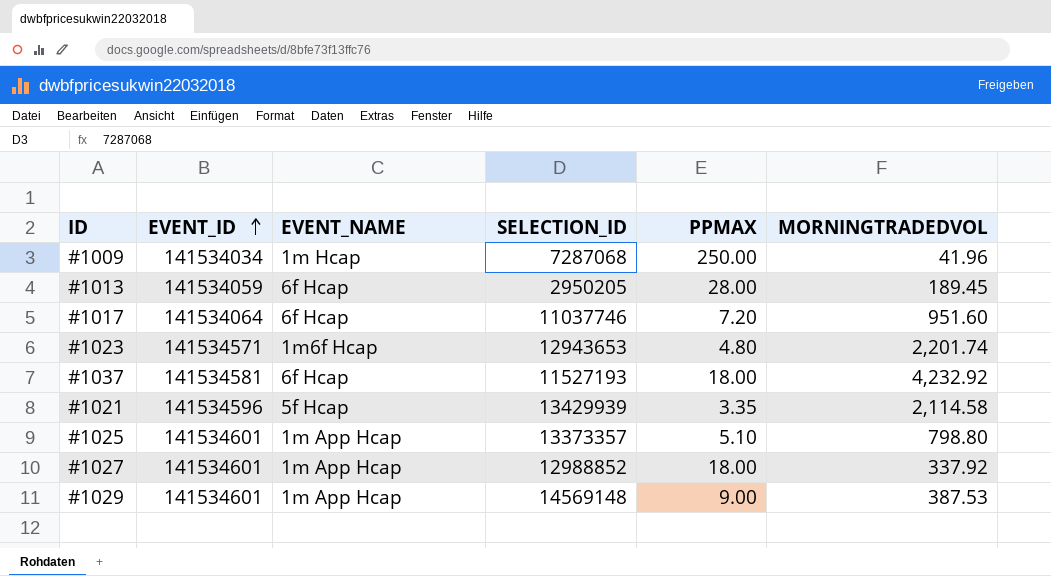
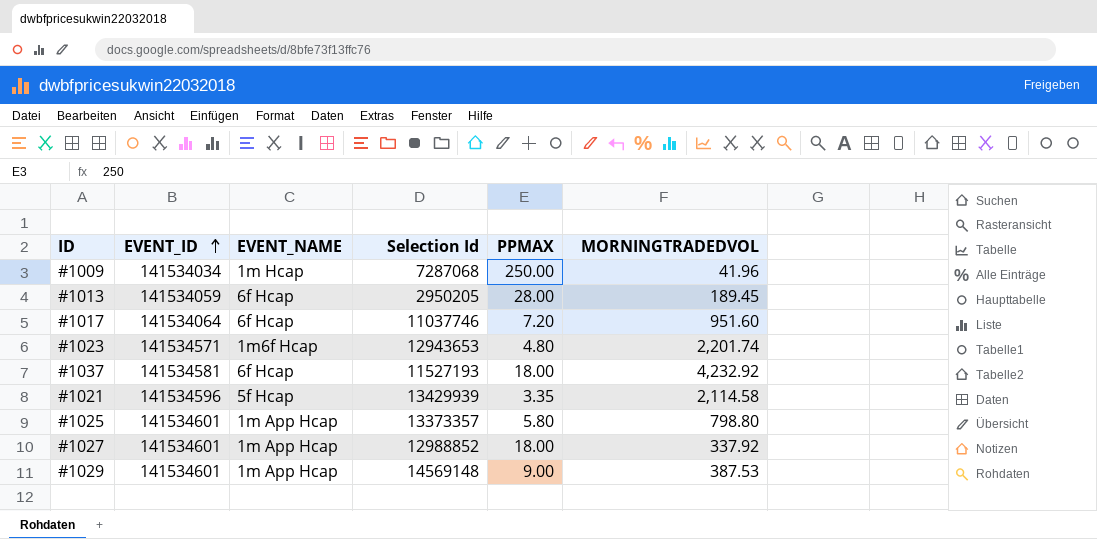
column name: SELECTION_ID -> Selection Id
#1025 | PPMAX: 5.10 -> 5.80

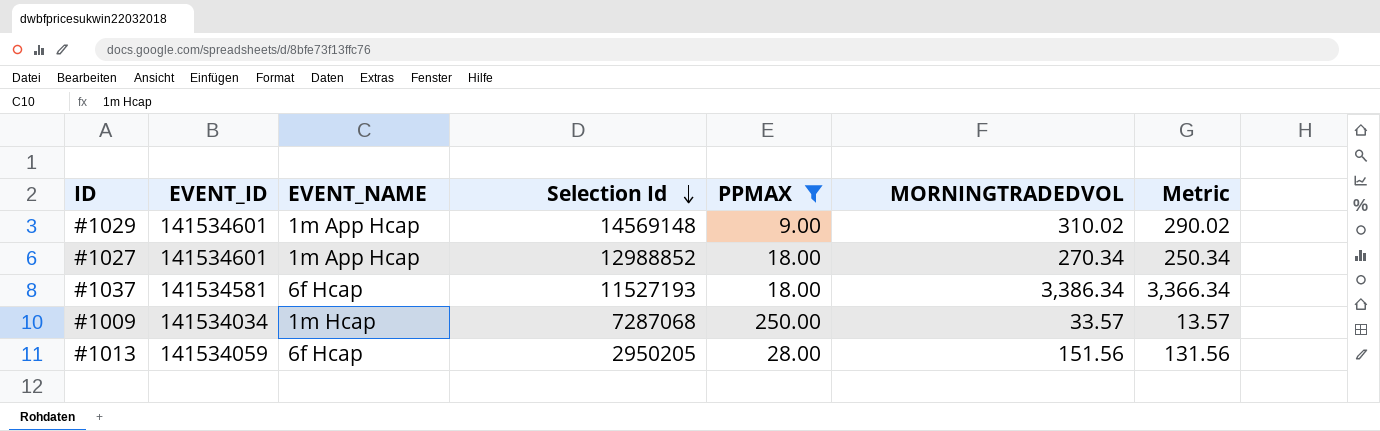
filter: none -> PPMAX >= 9.00
row order: EVENT_ID ascending -> Selection Id descending
column Metric | formula: none -> [MORNINGTRADEDVOL] - 20
#1029 | MORNINGTRADEDVOL: 387.53 -> 310.02
#1027 | MORNINGTRADEDVOL: 337.92 -> 270.34
#1037 | MORNINGTRADEDVOL: 4,232.92 -> 3,386.34
#1009 | MORNINGTRADEDVOL: 41.96 -> 33.57
#1013 | MORNINGTRADEDVOL: 189.45 -> 151.56

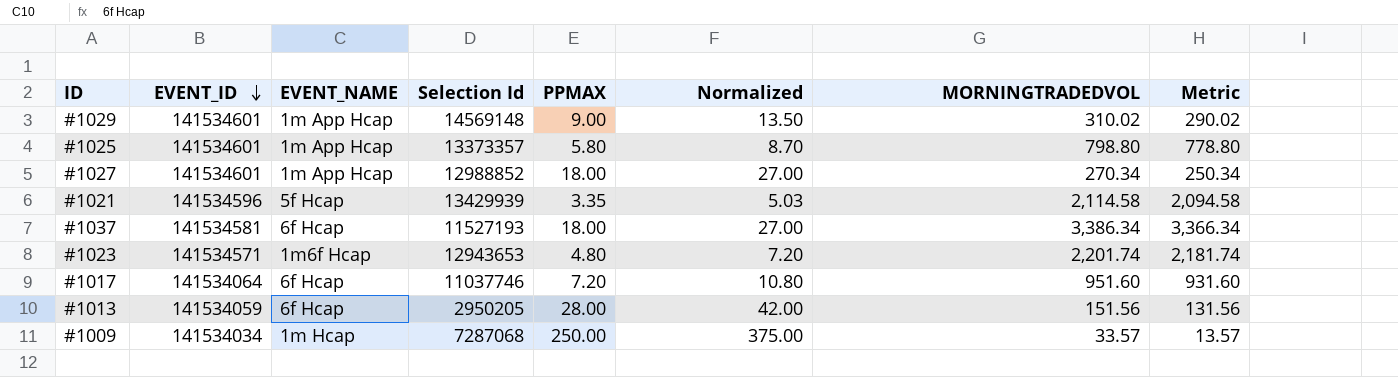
filter: PPMAX >= 9.00 -> none
row order: Selection Id descending -> EVENT_ID descending
column Normalized | formula: none -> [PPMAX] * 1.5

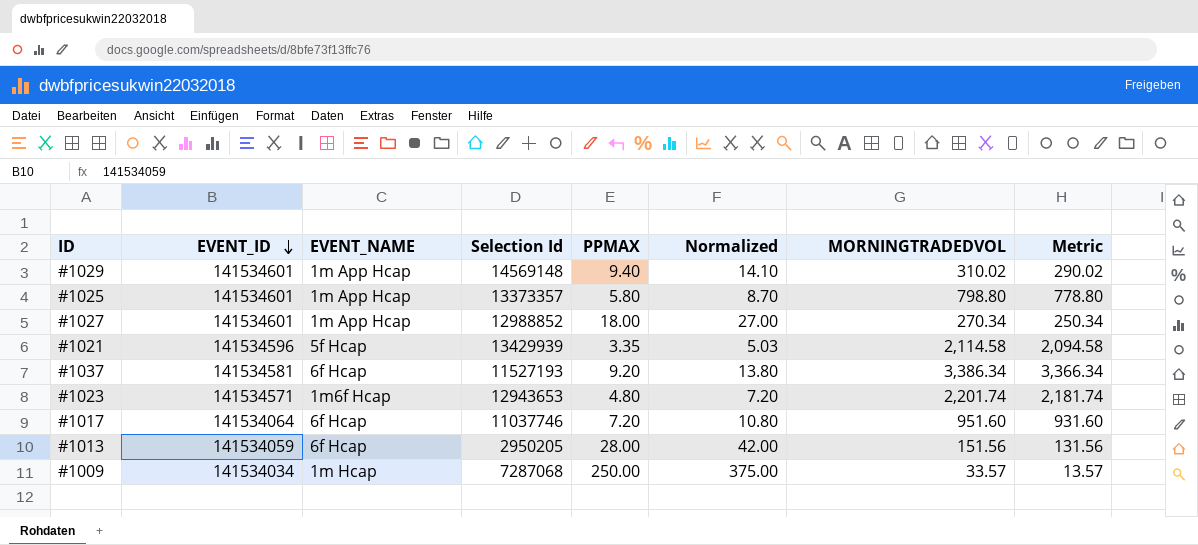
#1029 | PPMAX: 9.00 -> 9.40
#1029 | Normalized: 13.50 -> 14.10
#1037 | PPMAX: 18.00 -> 9.20
#1037 | Normalized: 27.00 -> 13.80

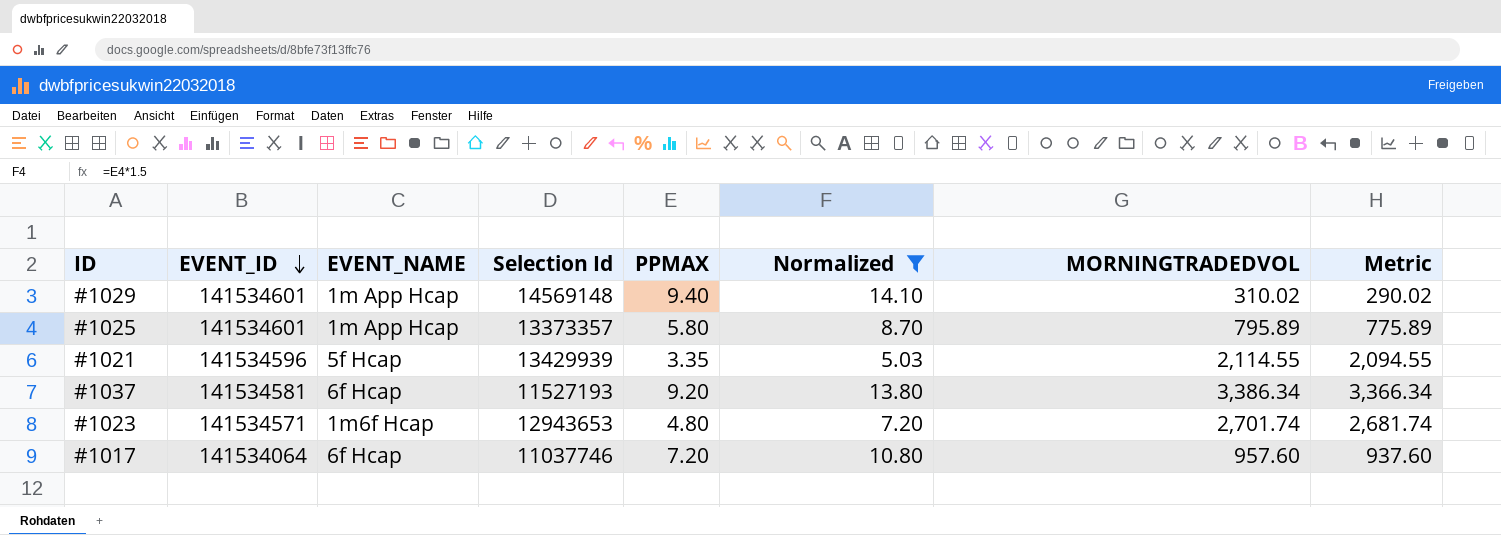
filter: none -> Normalized <= 14.10
#1025 | MORNINGTRADEDVOL: 798.80 -> 795.89
#1025 | Metric: 778.80 -> 775.89
#1021 | MORNINGTRADEDVOL: 2,114.58 -> 2,114.55
#1021 | Metric: 2,094.58 -> 2,094.55
#1023 | MORNINGTRADEDVOL: 2,201.74 -> 2,701.74
#1023 | Metric: 2,181.74 -> 2,681.74
#1017 | MORNINGTRADEDVOL: 951.60 -> 957.60
#1017 | Metric: 931.60 -> 937.60

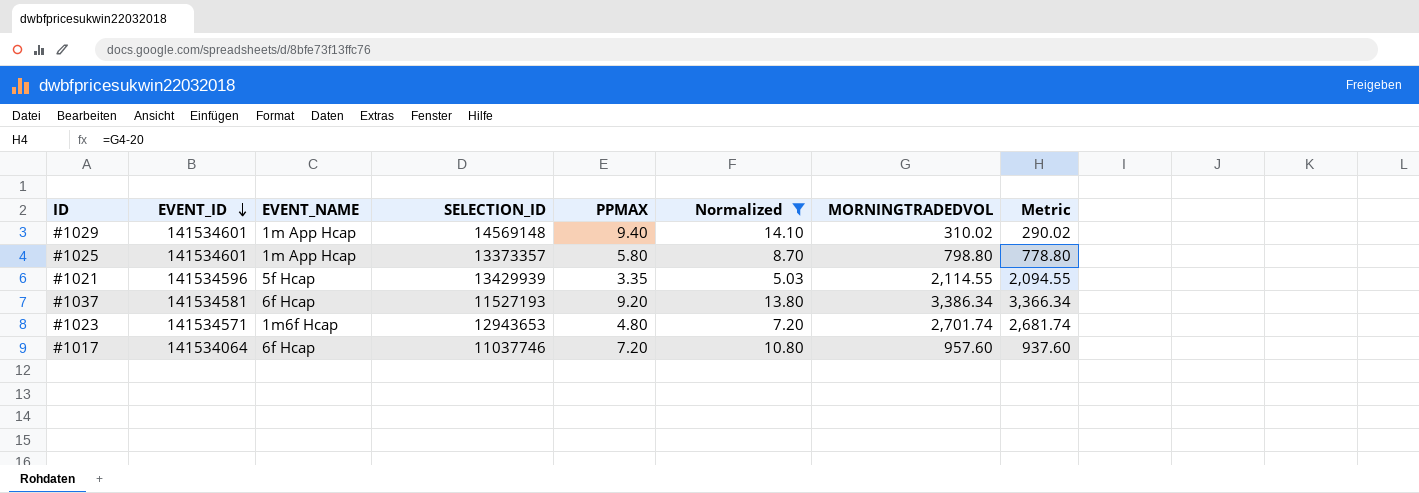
column name: Selection Id -> SELECTION_ID
#1025 | MORNINGTRADEDVOL: 795.89 -> 798.80
#1025 | Metric: 775.89 -> 778.80

